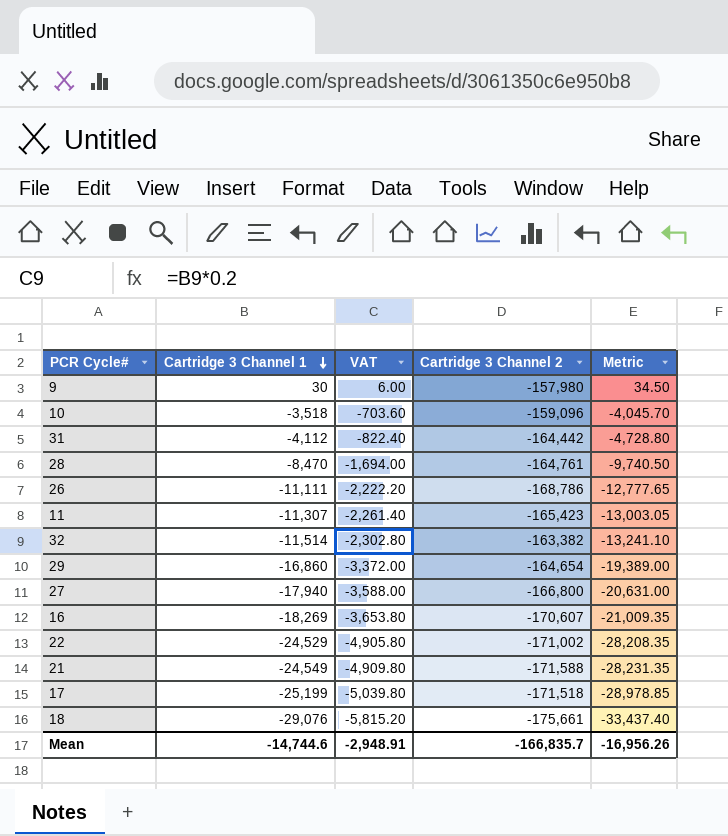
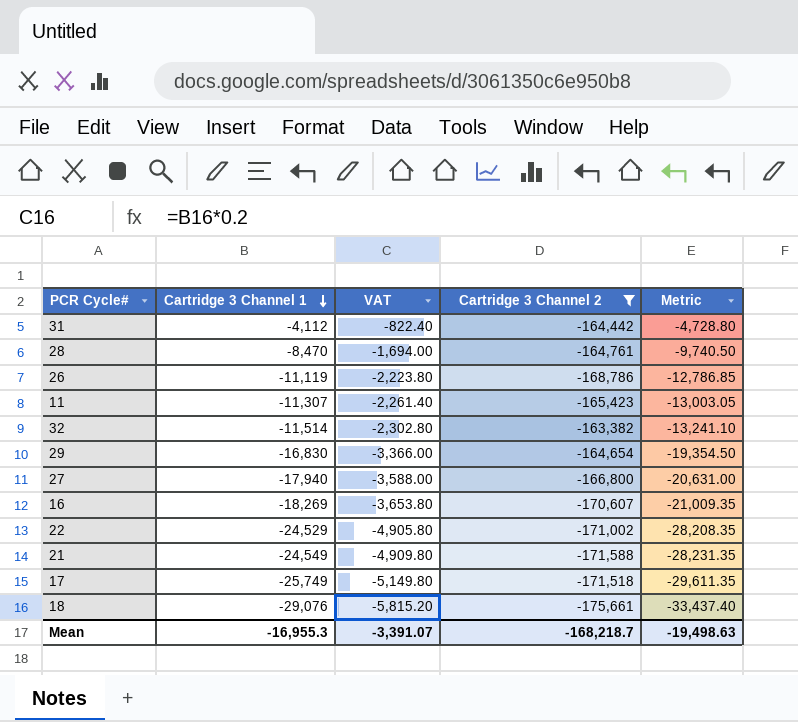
filter: none -> Cartridge 3 Channel 2 <= -163,382
26 | Cartridge 3 Channel 1: -11,111 -> -11,119
26 | VAT: -2,222.20 -> -2,223.80
26 | Metric: -12,777.65 -> -12,786.85
29 | Cartridge 3 Channel 1: -16,860 -> -16,830
29 | VAT: -3,372.00 -> -3,366.00
29 | Metric: -19,389.00 -> -19,354.50
17 | Cartridge 3 Channel 1: -25,199 -> -25,749
17 | VAT: -5,039.80 -> -5,149.80
17 | Metric: -28,978.85 -> -29,611.35
Mean | Cartridge 3 Channel 1: -14,744.6 -> -16,955.3
Mean | VAT: -2,948.91 -> -3,391.07
Mean | Cartridge 3 Channel 2: -166,835.7 -> -168,218.7
Mean | Metric: -16,956.26 -> -19,498.63

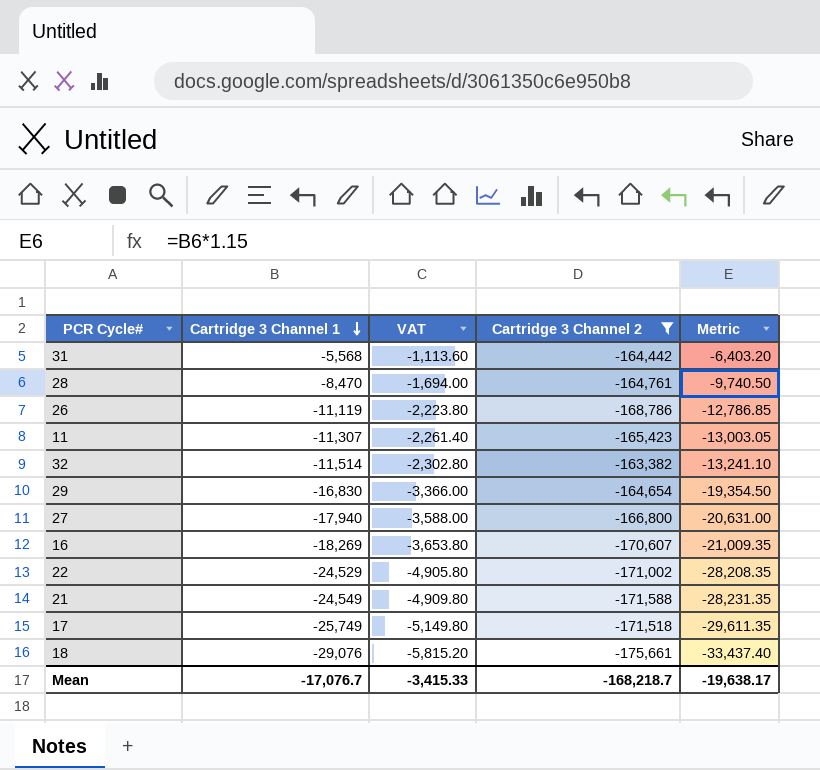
31 | Cartridge 3 Channel 1: -4,112 -> -5,568
31 | VAT: -822.40 -> -1,113.60
31 | Metric: -4,728.80 -> -6,403.20
Mean | Cartridge 3 Channel 1: -16,955.3 -> -17,076.7
Mean | VAT: -3,391.07 -> -3,415.33
Mean | Metric: -19,498.63 -> -19,638.17

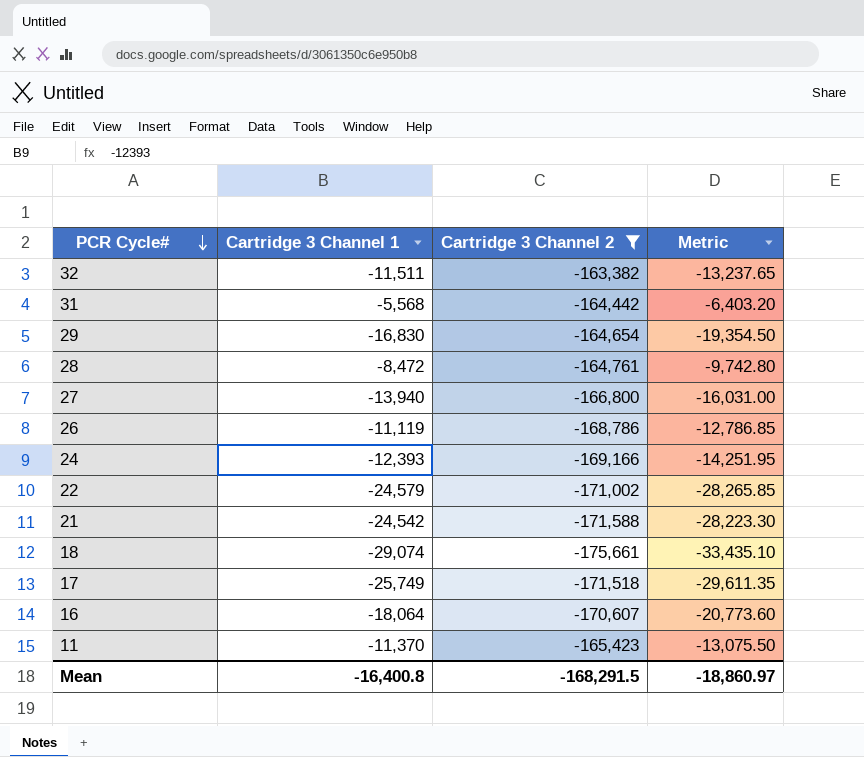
row order: Cartridge 3 Channel 1 descending -> PCR Cycle# descending
column VAT | formula: [Cartridge 3 Channel 1] * 0.2 -> none
32 | Cartridge 3 Channel 1: -11,514 -> -11,511
32 | Metric: -13,241.10 -> -13,237.65
28 | Cartridge 3 Channel 1: -8,470 -> -8,472
28 | Metric: -9,740.50 -> -9,742.80
27 | Cartridge 3 Channel 1: -17,940 -> -13,940
27 | Metric: -20,631.00 -> -16,031.00
row 24: none -> -12,393 | -169,166 | -14,251.95
22 | Cartridge 3 Channel 1: -24,529 -> -24,579
22 | Metric: -28,208.35 -> -28,265.85
21 | Cartridge 3 Channel 1: -24,549 -> -24,542
21 | Metric: -28,231.35 -> -28,223.30
18 | Cartridge 3 Channel 1: -29,076 -> -29,074
18 | Metric: -33,437.40 -> -33,435.10
16 | Cartridge 3 Channel 1: -18,269 -> -18,064
16 | Metric: -21,009.35 -> -20,773.60
11 | Cartridge 3 Channel 1: -11,307 -> -11,370
11 | Metric: -13,003.05 -> -13,075.50
Mean | Cartridge 3 Channel 1: -17,076.7 -> -16,400.8
Mean | Cartridge 3 Channel 2: -168,218.7 -> -168,291.5
Mean | Metric: -19,638.17 -> -18,860.97

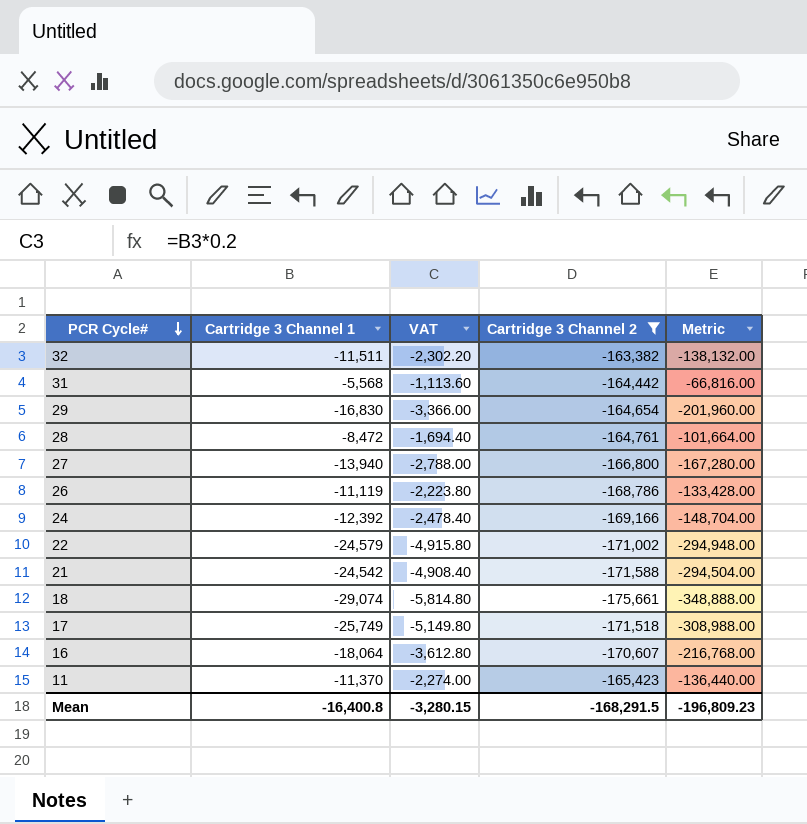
column VAT | formula: none -> [Cartridge 3 Channel 1] * 0.2
column Metric | formula: [Cartridge 3 Channel 1] * 1.15 -> [Cartridge 3 Channel 1] * 12
24 | Cartridge 3 Channel 1: -12,393 -> -12,392
Mean | Metric: -18,860.97 -> -196,809.23

